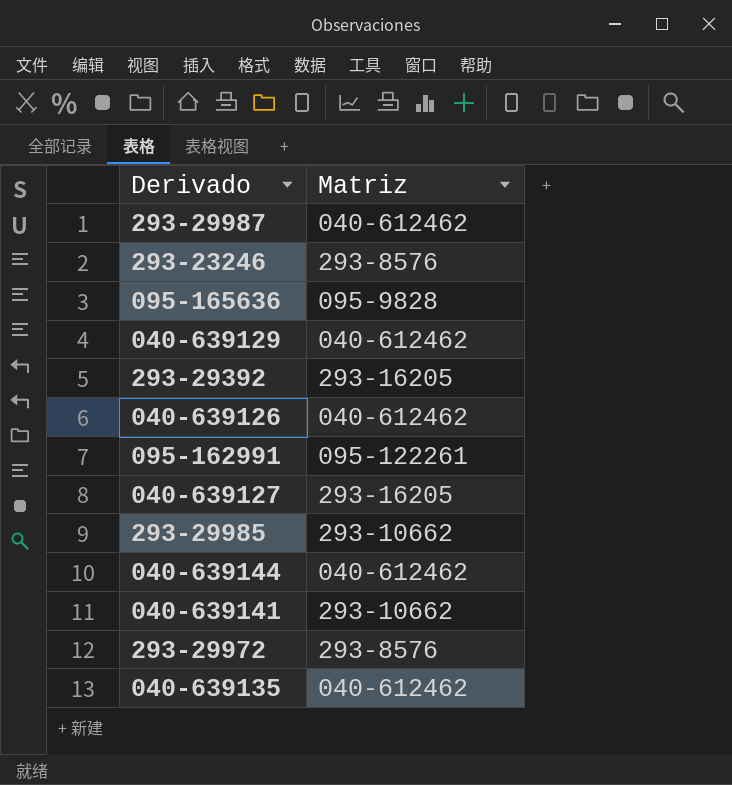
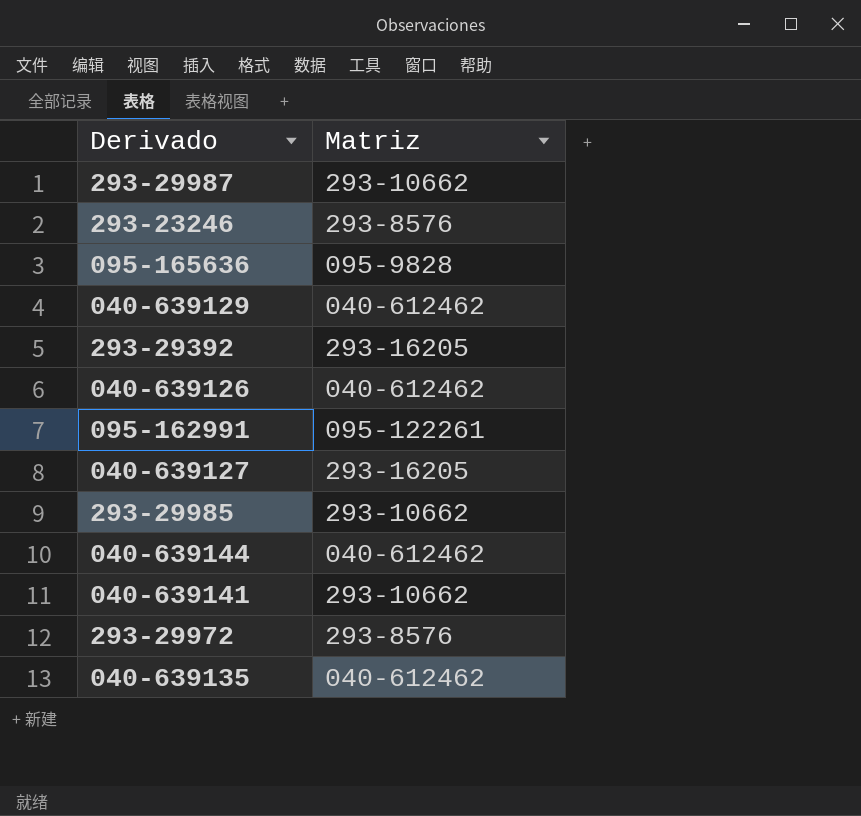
293-29987 | Matriz: 040-612462 -> 293-10662

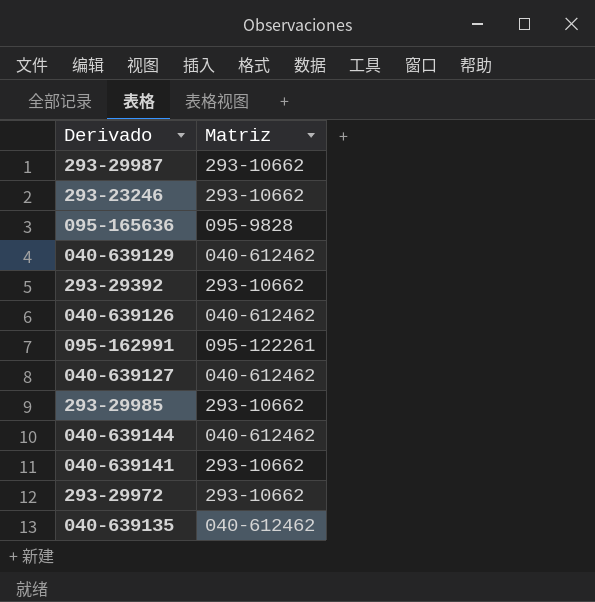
293-23246 | Matriz: 293-8576 -> 293-10662
293-29392 | Matriz: 293-16205 -> 293-10662
040-639127 | Matriz: 293-16205 -> 040-612462
293-29972 | Matriz: 293-8576 -> 293-10662

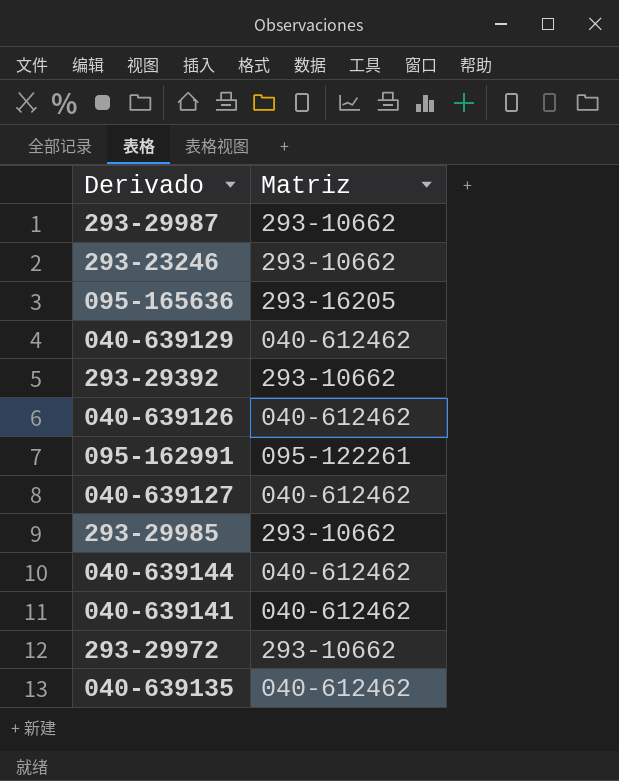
095-165636 | Matriz: 095-9828 -> 293-16205
040-639141 | Matriz: 293-10662 -> 040-612462

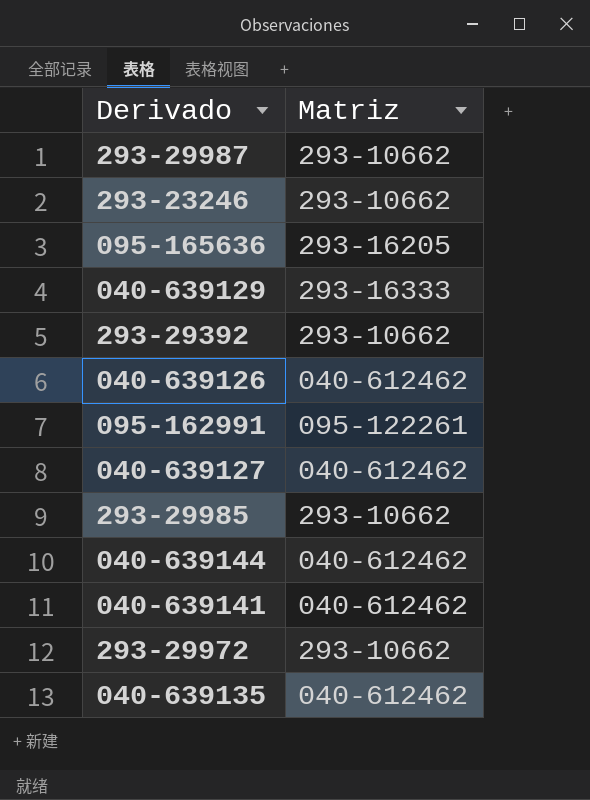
040-639129 | Matriz: 040-612462 -> 293-16333

